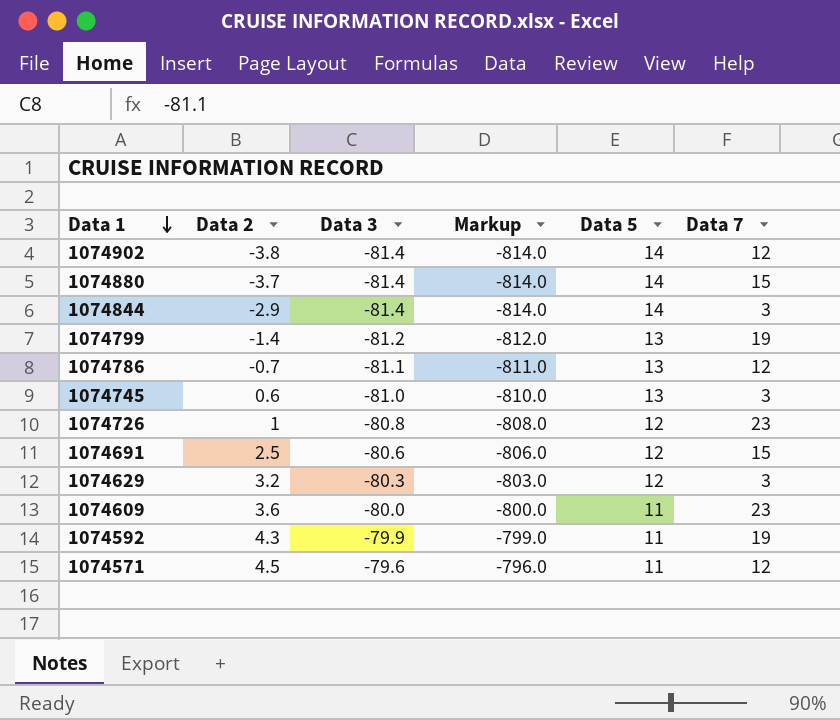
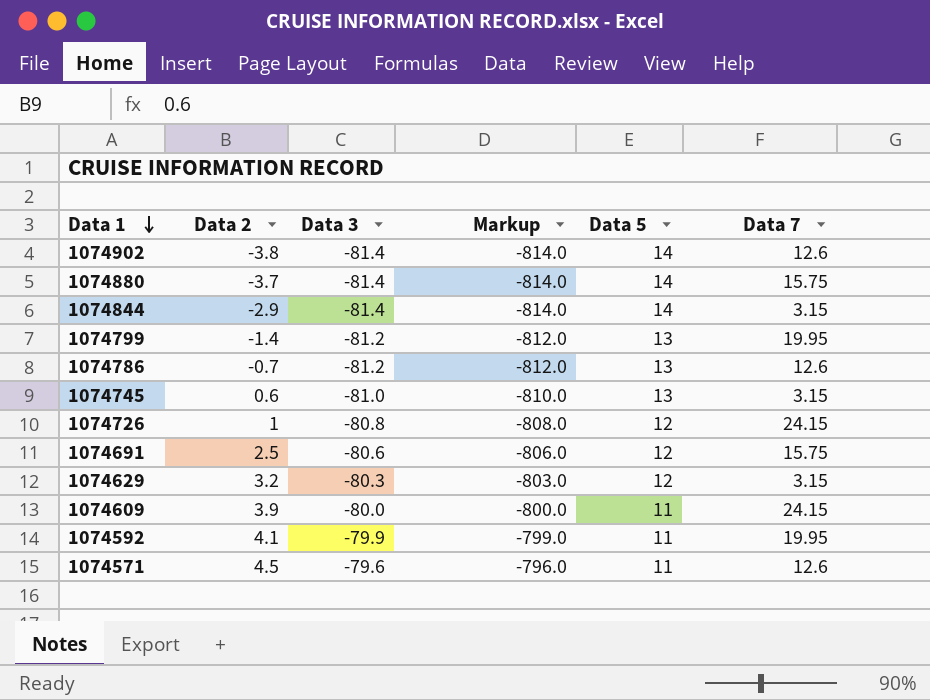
1074902 | Data 7: 12 -> 12.6
1074880 | Data 7: 15 -> 15.75
1074844 | Data 7: 3 -> 3.15
1074799 | Data 7: 19 -> 19.95
1074786 | Data 3: -81.1 -> -81.2
1074786 | Markup: -811.0 -> -812.0
1074786 | Data 7: 12 -> 12.6
1074745 | Data 7: 3 -> 3.15
1074726 | Data 7: 23 -> 24.15
1074691 | Data 7: 15 -> 15.75
1074629 | Data 7: 3 -> 3.15
1074609 | Data 2: 3.6 -> 3.9
1074609 | Data 7: 23 -> 24.15
1074592 | Data 2: 4.3 -> 4.1
1074592 | Data 7: 19 -> 19.95
1074571 | Data 7: 12 -> 12.6

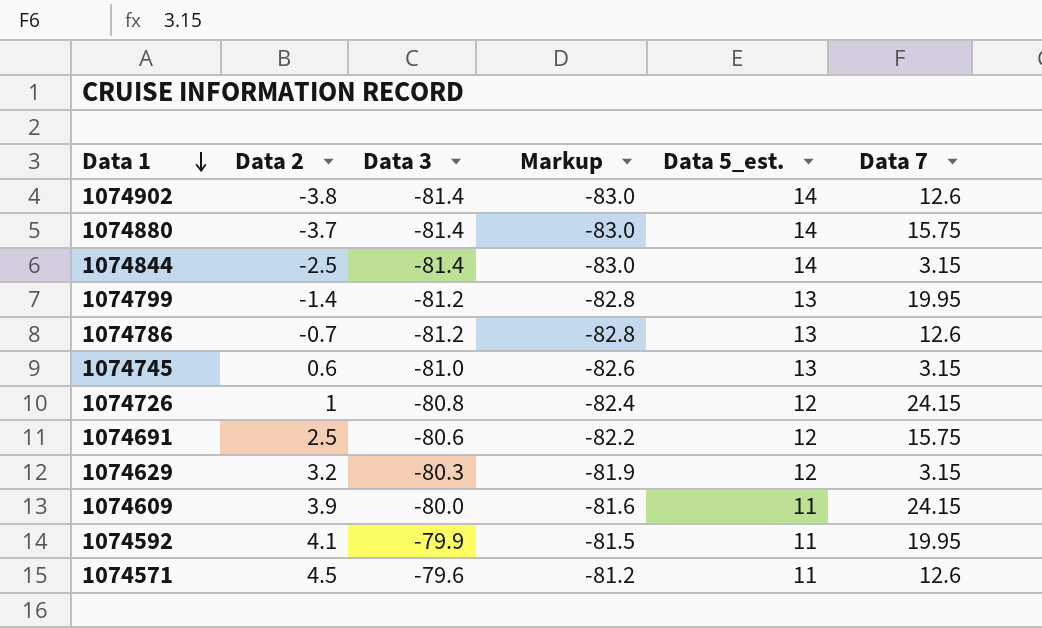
column Markup | formula: [Data 3] * 10 -> [Data 3] * 1.02
column name: Data 5 -> Data 5_est.
1074844 | Data 2: -2.9 -> -2.5

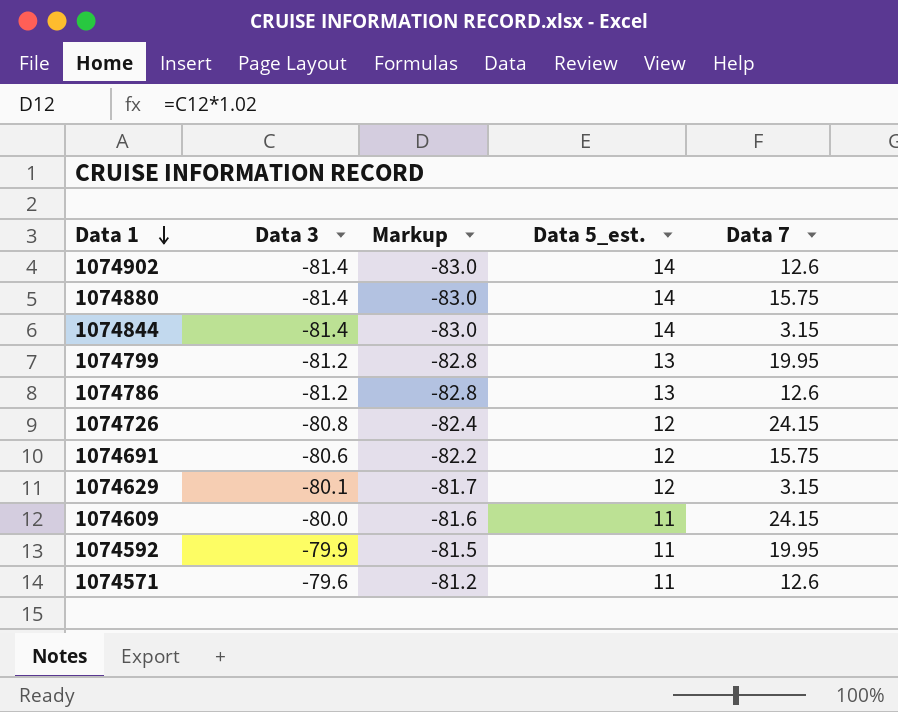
column Data 2 | position: 2 -> none
row 1074745: 0.6 | -81.0 | -82.6 | 13 | 3.15 -> none
1074629 | Data 3: -80.3 -> -80.1
1074629 | Markup: -81.9 -> -81.7

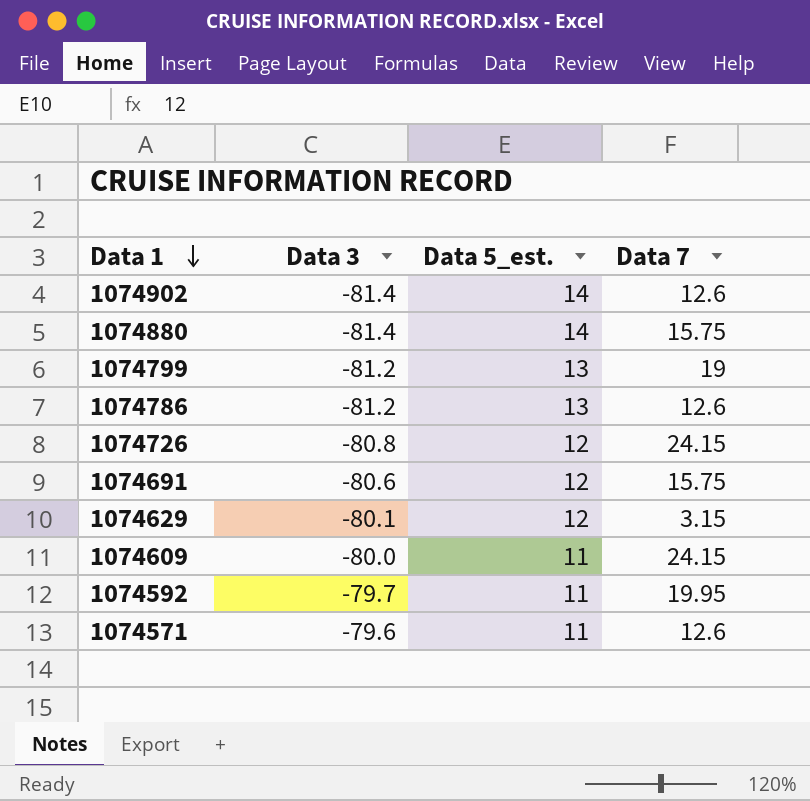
column Markup | formula: [Data 3] * 1.02 -> none
row 1074844: -81.4 | -83.0 | 14 | 3.15 -> none
1074799 | Data 7: 19.95 -> 19
1074592 | Data 3: -79.9 -> -79.7

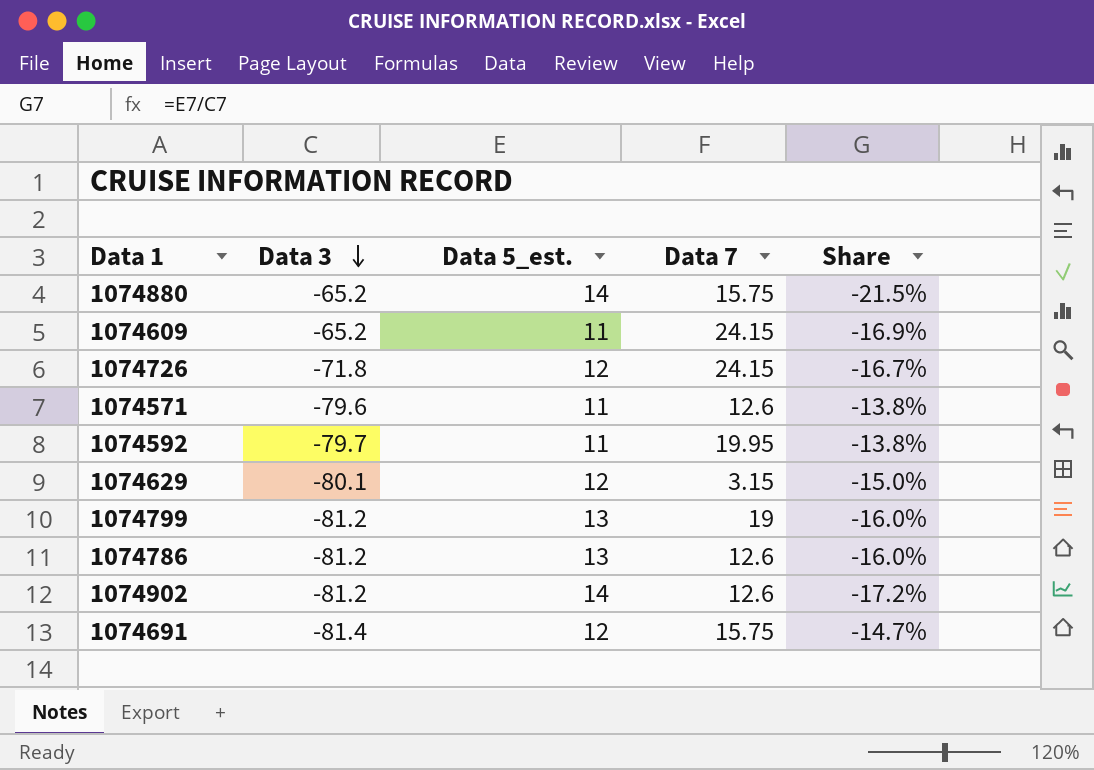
row order: Data 1 descending -> Data 3 descending
column Share | formula: none -> [Data 5_est.] / [Data 3]
1074880 | Data 3: -81.4 -> -65.2
1074609 | Data 3: -80.0 -> -65.2
1074726 | Data 3: -80.8 -> -71.8
1074902 | Data 3: -81.4 -> -81.2
1074691 | Data 3: -80.6 -> -81.4

